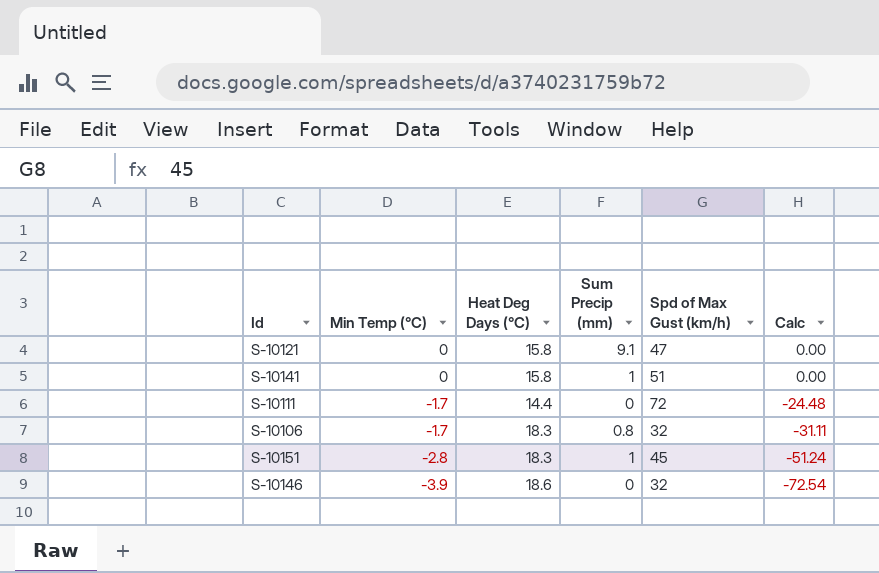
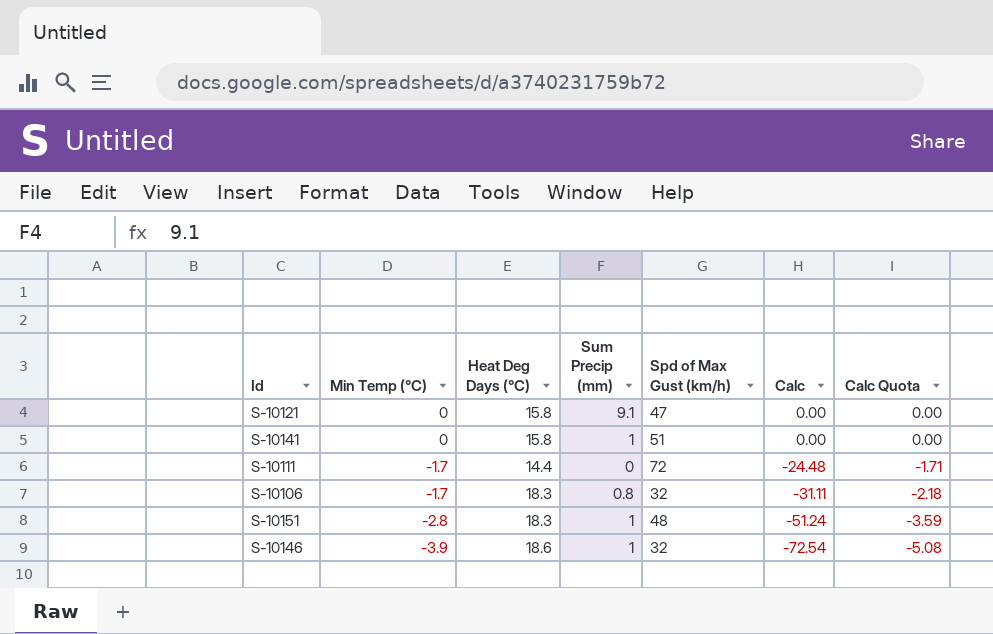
column Calc Quota | formula: none -> [Calc] * 0.07
S-10151 | Spd of Max Gust (km/h): 45 -> 48
S-10146 | Sum Precip (mm): 0 -> 1

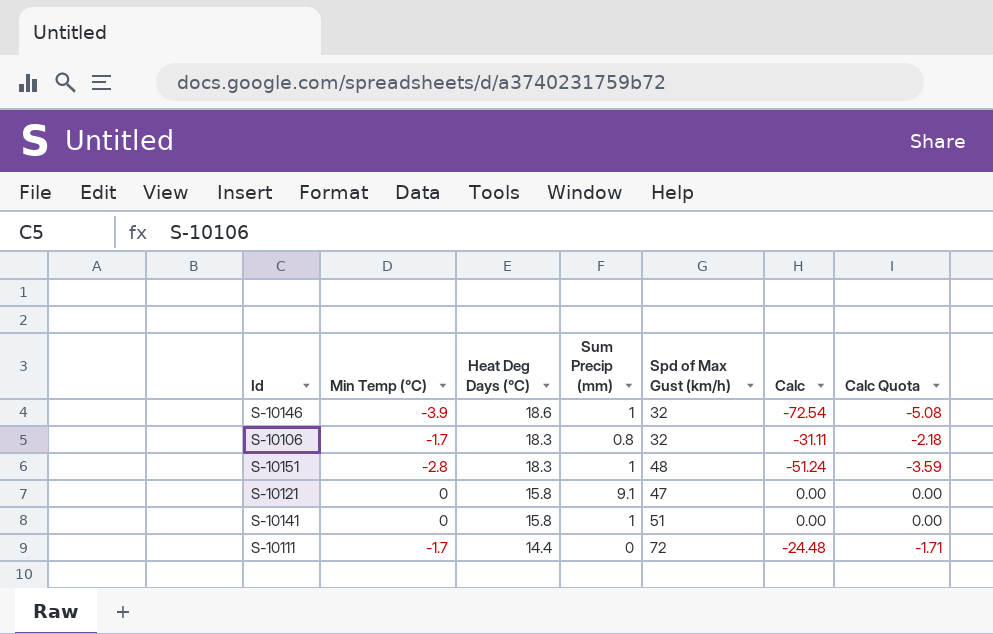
row order: Min Temp (°C) descending -> Heat Deg Days (°C) descending

